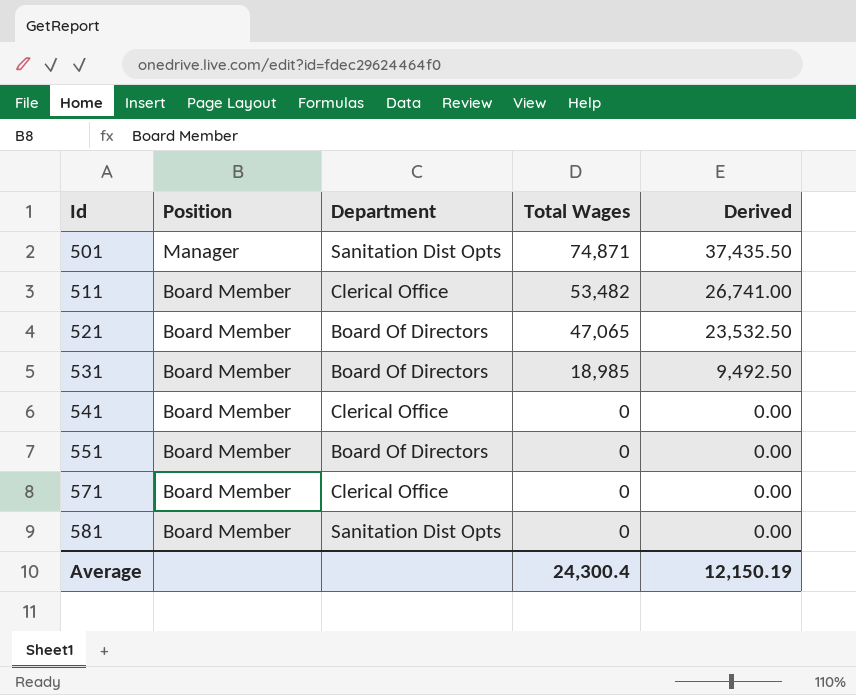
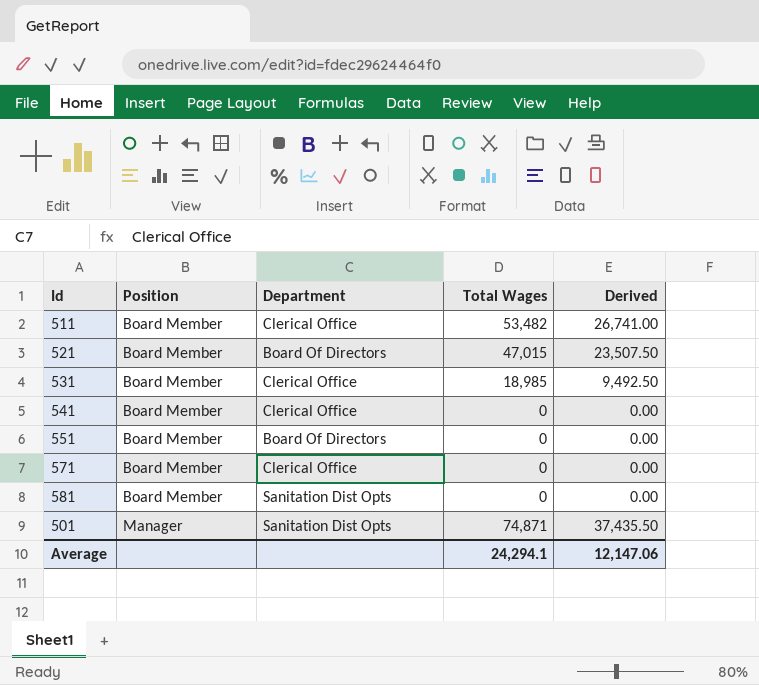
row order: Id ascending -> Position ascending
521 | Total Wages: 47,065 -> 47,015
521 | Derived: 23,532.50 -> 23,507.50
531 | Department: Board Of Directors -> Clerical Office
Average | Total Wages: 24,300.4 -> 24,294.1
Average | Derived: 12,150.19 -> 12,147.06

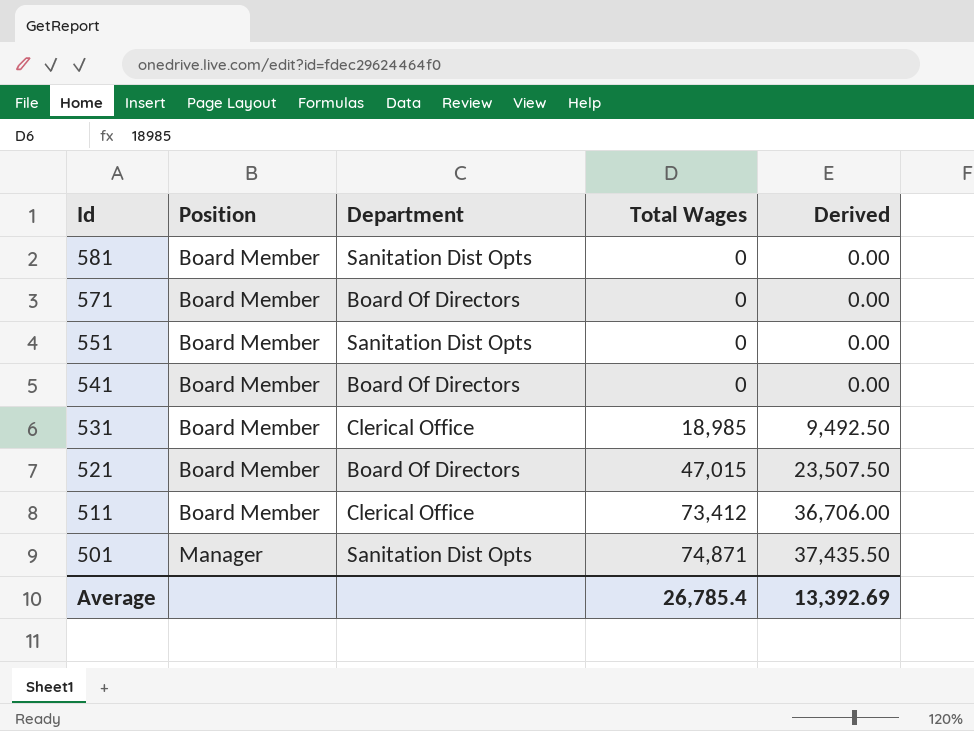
row order: Position ascending -> Id descending
571 | Department: Clerical Office -> Board Of Directors
551 | Department: Board Of Directors -> Sanitation Dist Opts
541 | Department: Clerical Office -> Board Of Directors
511 | Total Wages: 53,482 -> 73,412
511 | Derived: 26,741.00 -> 36,706.00
Average | Total Wages: 24,294.1 -> 26,785.4
Average | Derived: 12,147.06 -> 13,392.69

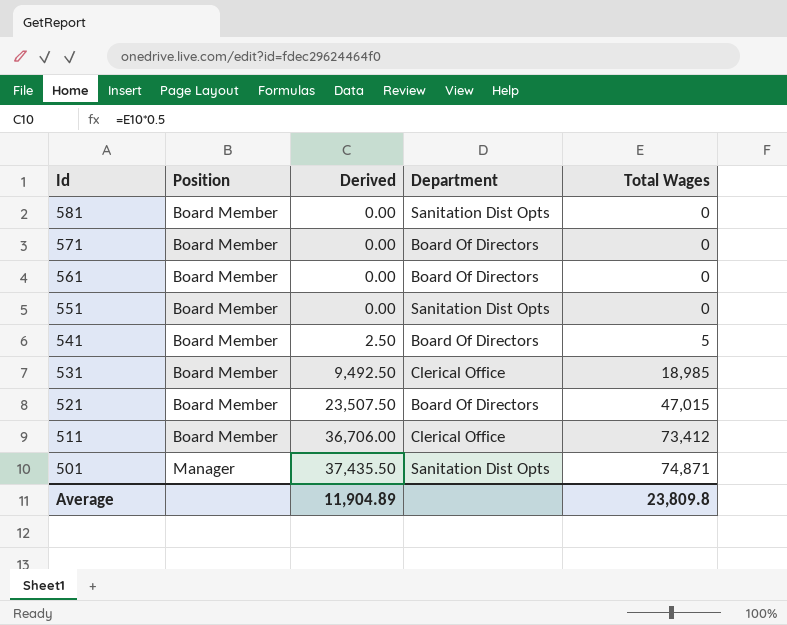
column Derived | position: 5 -> 3
row 561: none -> Board Member | 0.00 | Board Of Directors | 0
541 | Derived: 0.00 -> 2.50
541 | Total Wages: 0 -> 5
Average | Derived: 13,392.69 -> 11,904.89
Average | Total Wages: 26,785.4 -> 23,809.8

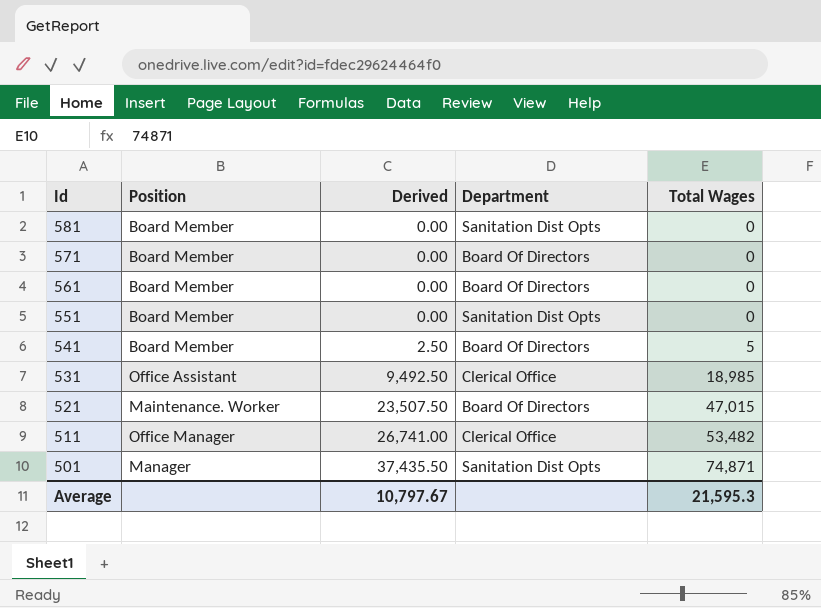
531 | Position: Board Member -> Office Assistant
521 | Position: Board Member -> Maintenance. Worker
511 | Position: Board Member -> Office Manager
511 | Derived: 36,706.00 -> 26,741.00
511 | Total Wages: 73,412 -> 53,482
Average | Derived: 11,904.89 -> 10,797.67
Average | Total Wages: 23,809.8 -> 21,595.3

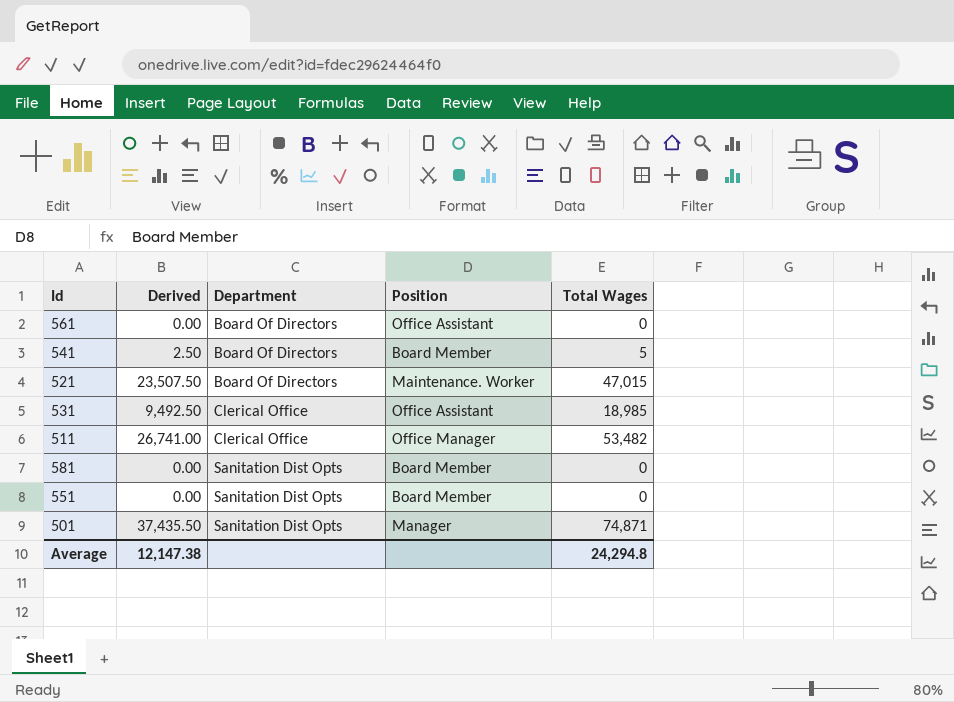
row order: Id descending -> Department ascending
column Position | position: 2 -> 4
row 571: Board Member | 0.00 | Board Of Directors | 0 -> none
561 | Position: Board Member -> Office Assistant
Average | Derived: 10,797.67 -> 12,147.38
Average | Total Wages: 21,595.3 -> 24,294.8

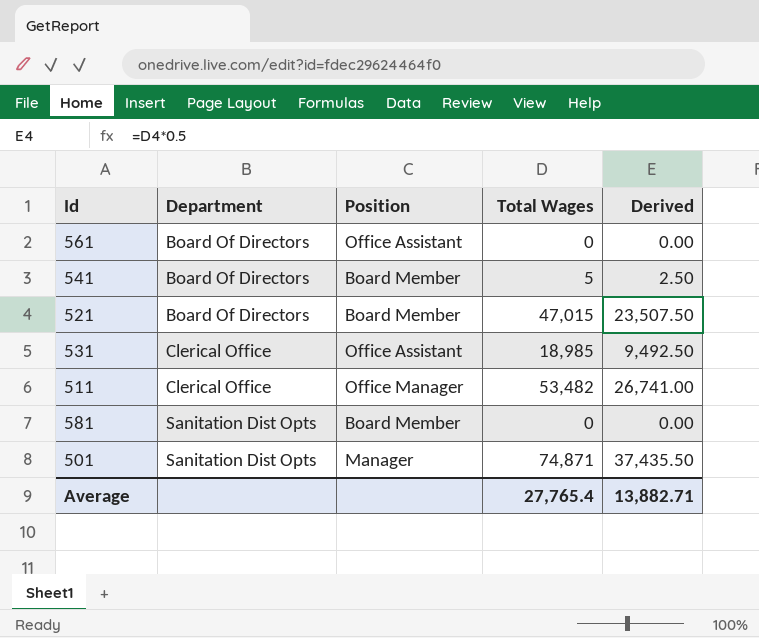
column Derived | position: 2 -> 5
row 551: 0.00 | Sanitation Dist Opts | Board Member | 0 -> none
521 | Position: Maintenance. Worker -> Board Member
Average | Total Wages: 24,294.8 -> 27,765.4
Average | Derived: 12,147.38 -> 13,882.71

